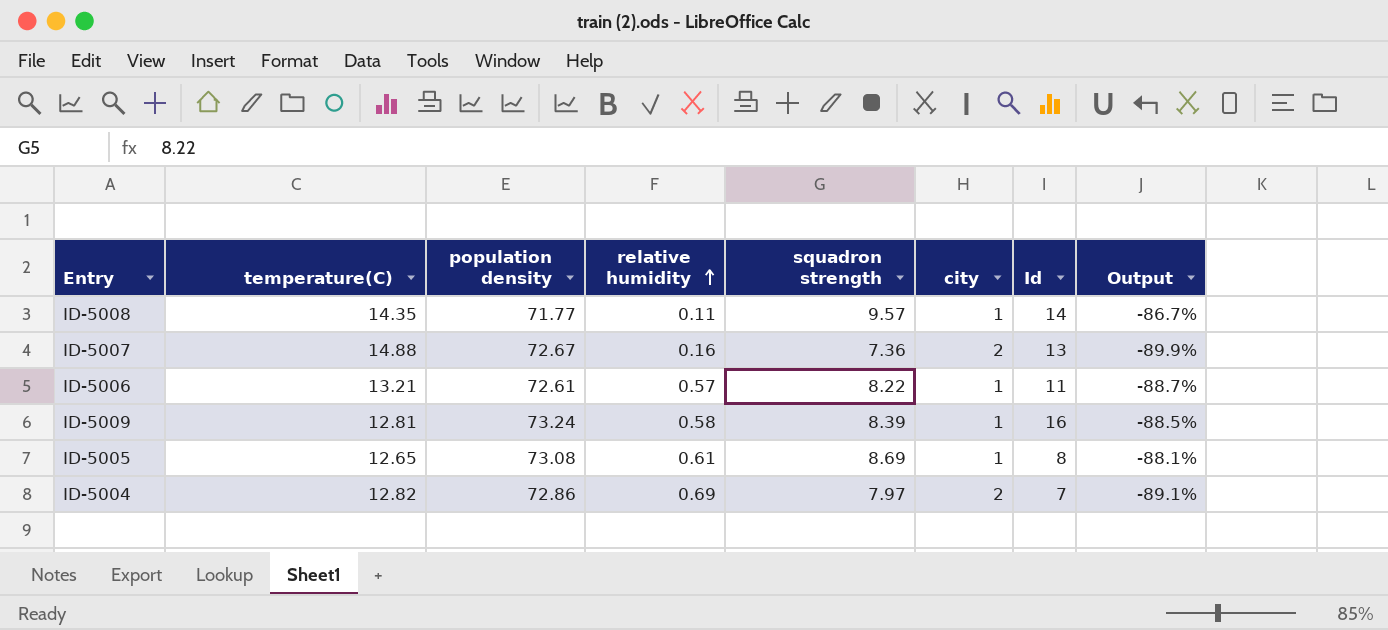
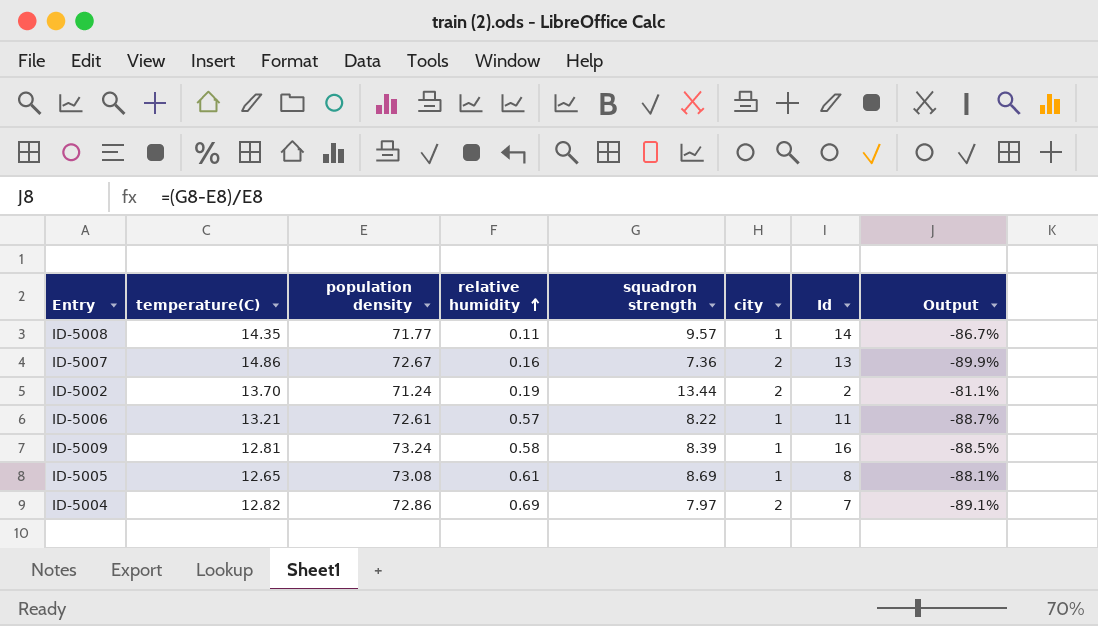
ID-5007 | temperature(C): 14.88 -> 14.86
row ID-5002: none -> 13.70 | 71.24 | 0.19 | 13.44 | 2 | 2 | -81.1%

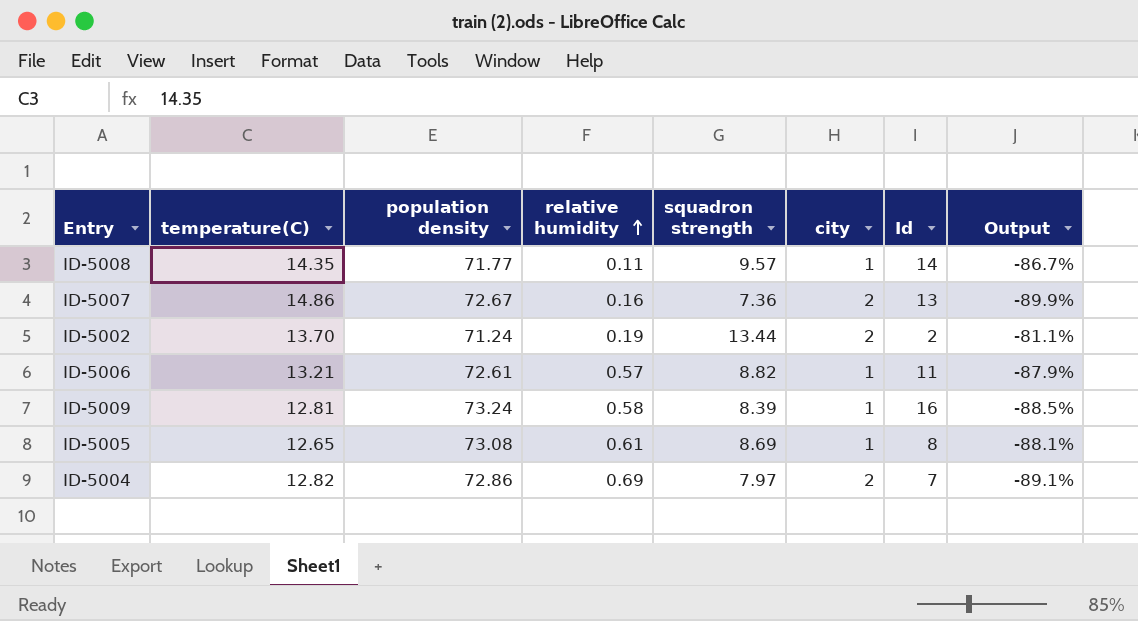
ID-5006 | squadron strength: 8.22 -> 8.82
ID-5006 | Output: -88.7% -> -87.9%

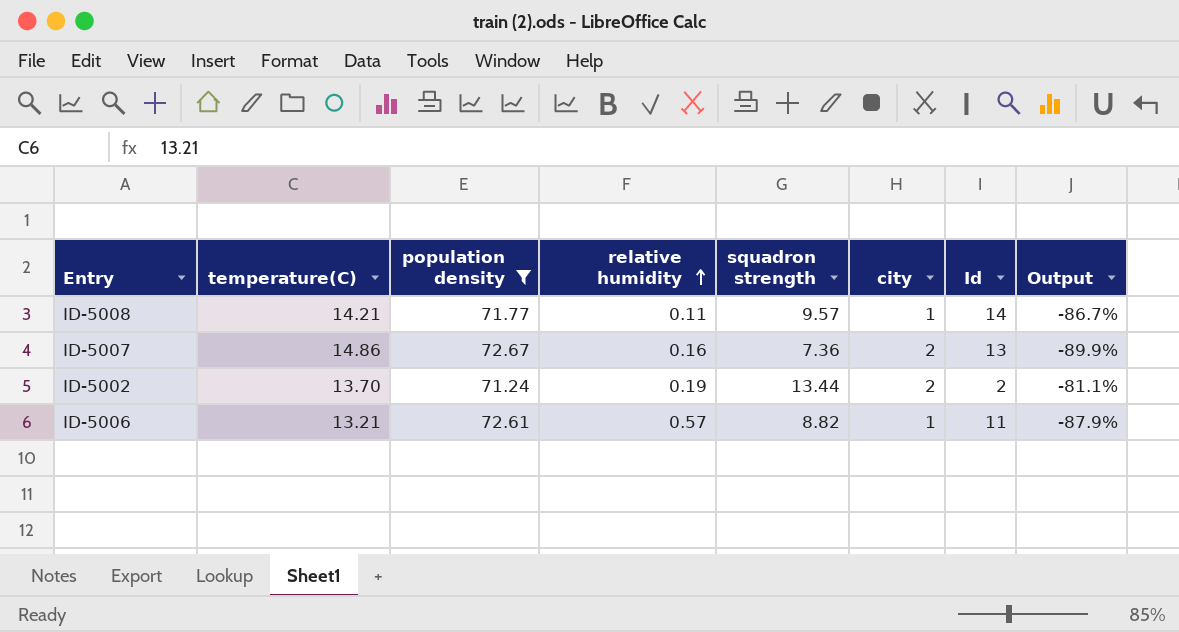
filter: none -> population density <= 72.67
ID-5008 | temperature(C): 14.35 -> 14.21

